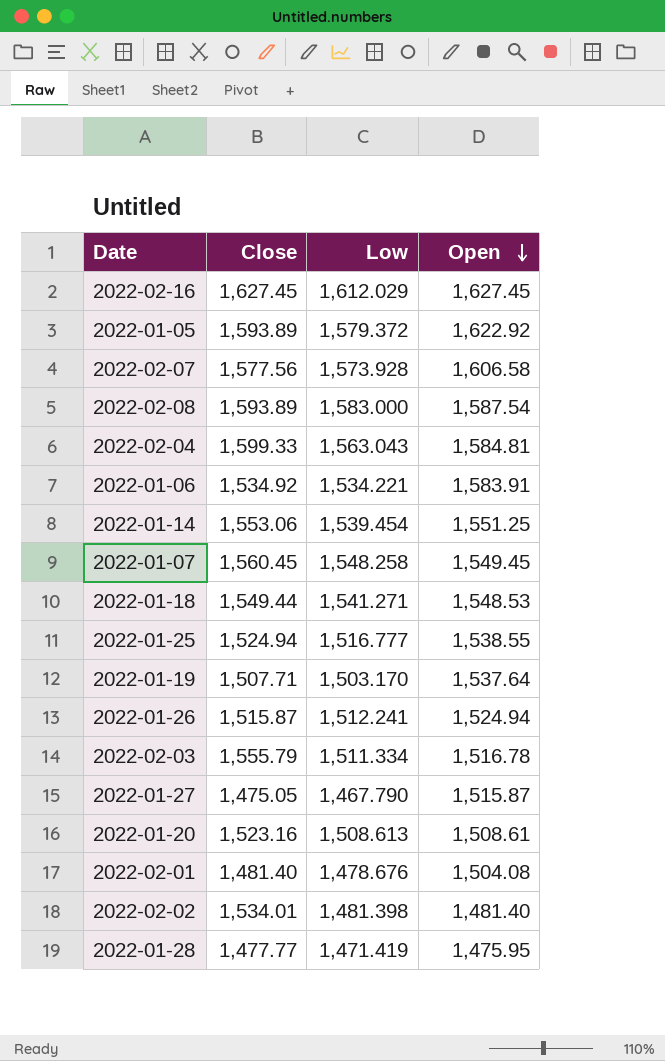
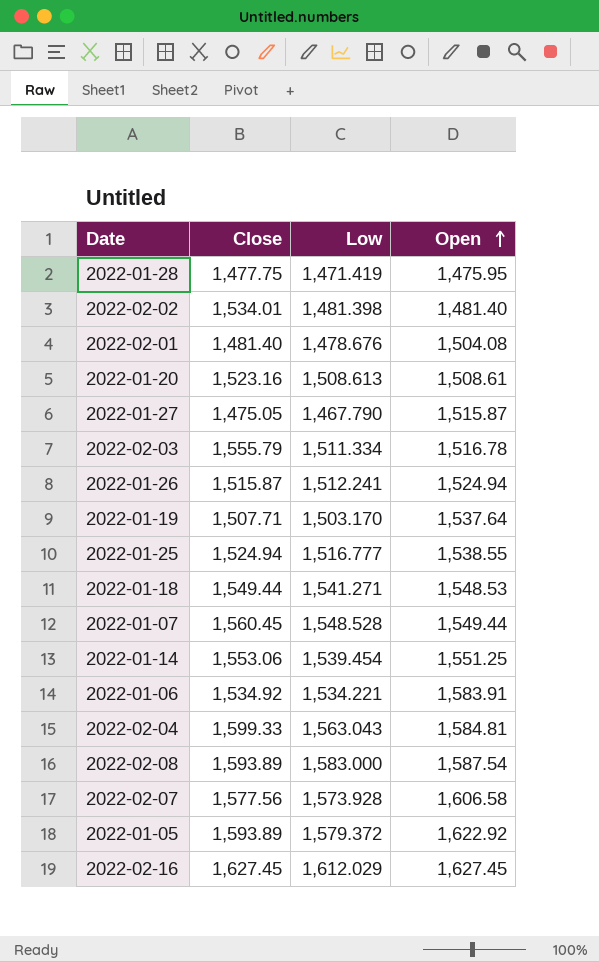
row order: Open descending -> Open ascending
2022-01-28 | Close: 1,477.77 -> 1,477.75
2022-01-07 | Low: 1,548.258 -> 1,548.528
2022-01-07 | Open: 1,549.45 -> 1,549.44

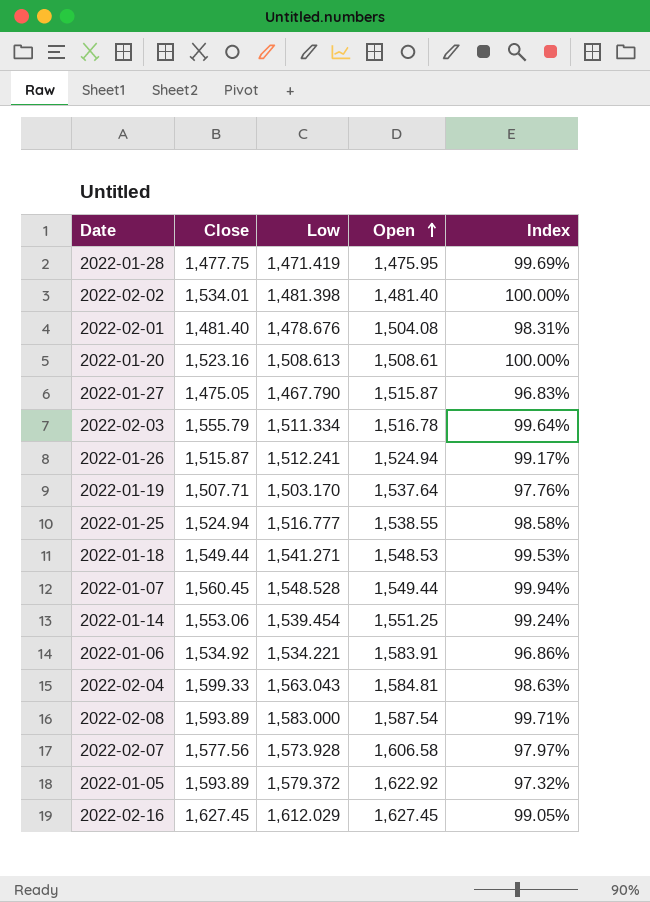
column Index | formula: none -> [Low] / [Open]

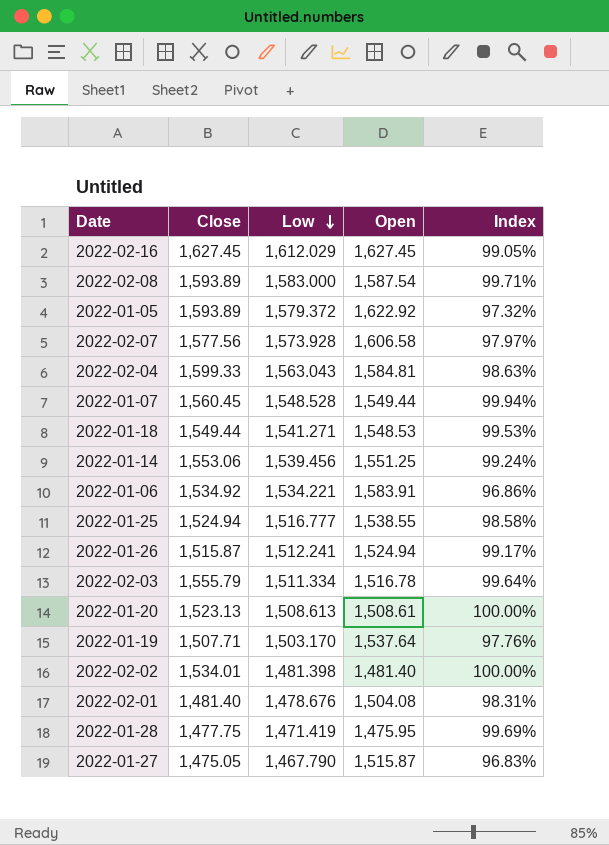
row order: Open ascending -> Low descending
2022-01-14 | Low: 1,539.454 -> 1,539.456
2022-01-20 | Close: 1,523.16 -> 1,523.13

